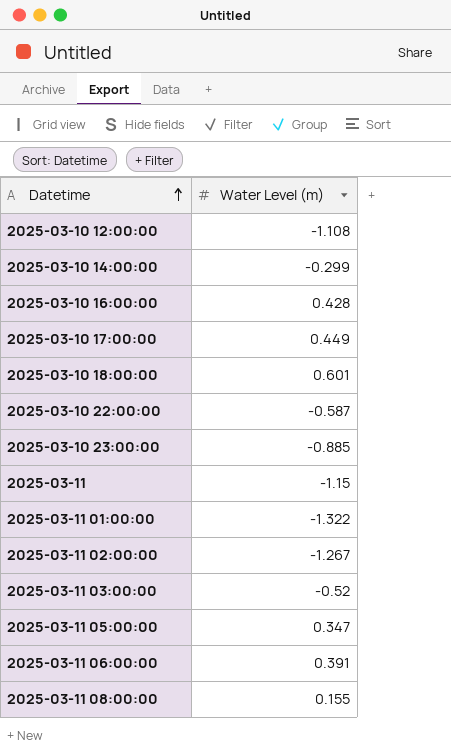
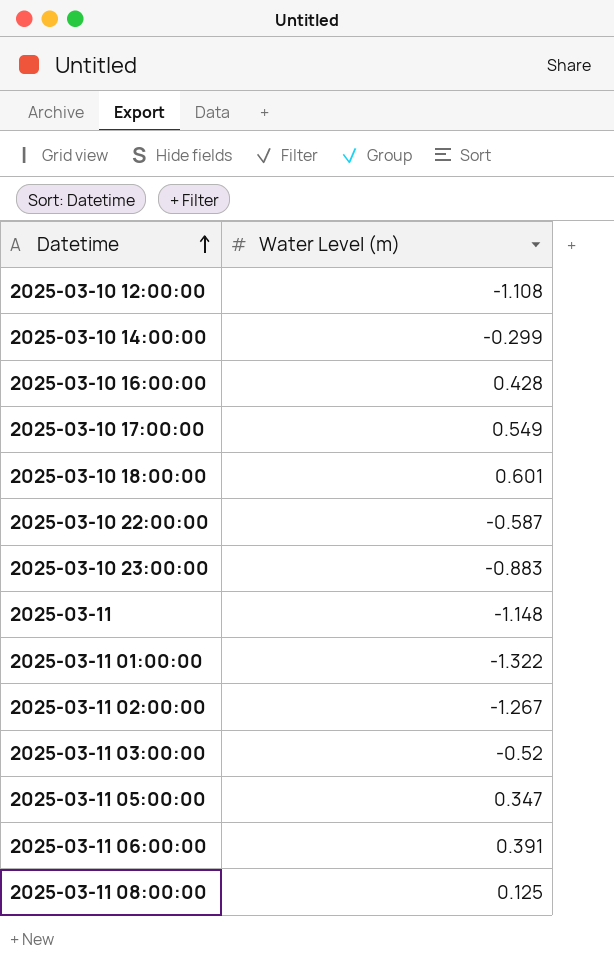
2025-03-10 17:00:00 | Water Level (m): 0.449 -> 0.549
2025-03-10 23:00:00 | Water Level (m): -0.885 -> -0.883
2025-03-11 | Water Level (m): -1.15 -> -1.148
2025-03-11 08:00:00 | Water Level (m): 0.155 -> 0.125

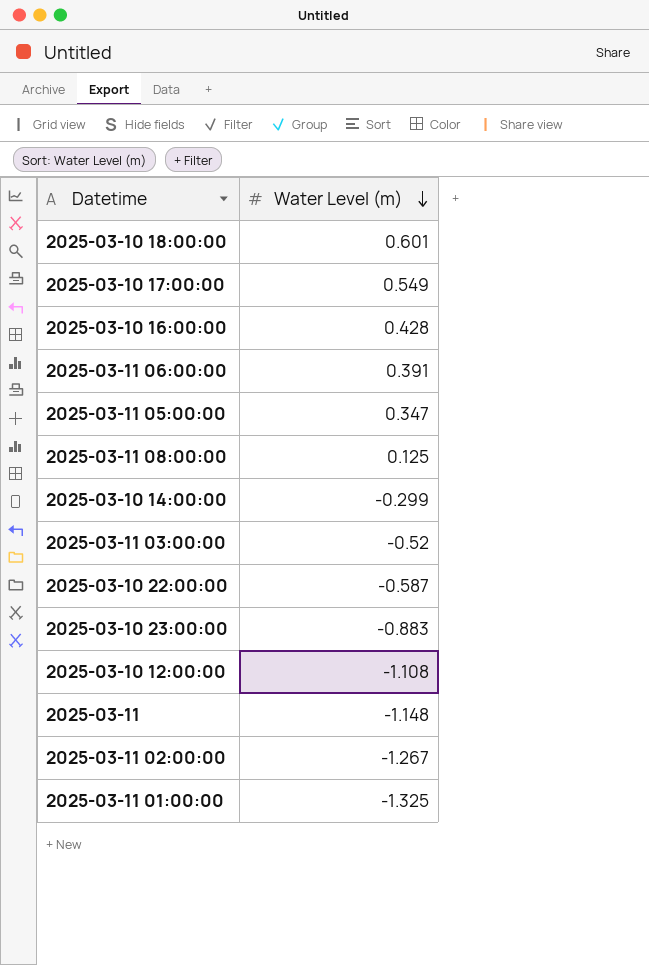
row order: Datetime ascending -> Water Level (m) descending
2025-03-11 01:00:00 | Water Level (m): -1.322 -> -1.325

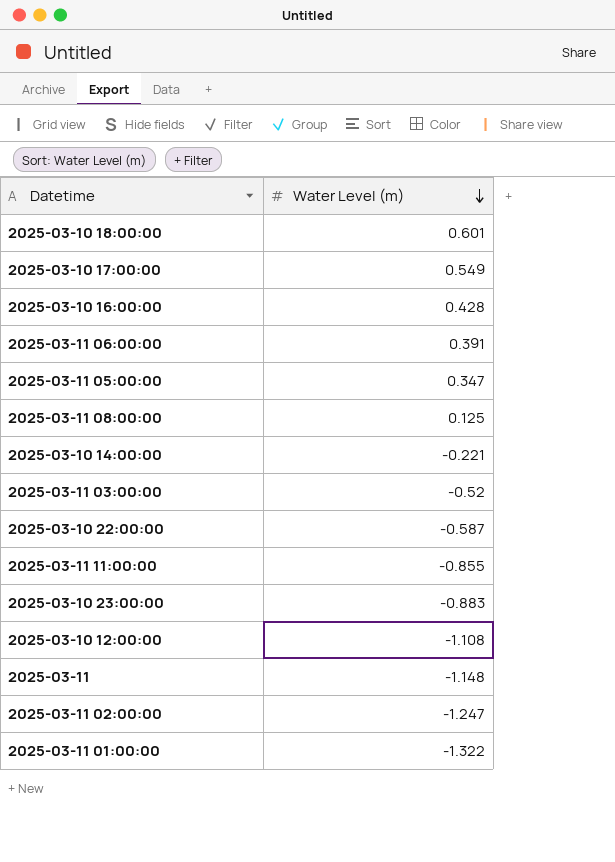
2025-03-10 14:00:00 | Water Level (m): -0.299 -> -0.221
row 2025-03-11 11:00:00: none -> -0.855
2025-03-11 02:00:00 | Water Level (m): -1.267 -> -1.247
2025-03-11 01:00:00 | Water Level (m): -1.325 -> -1.322

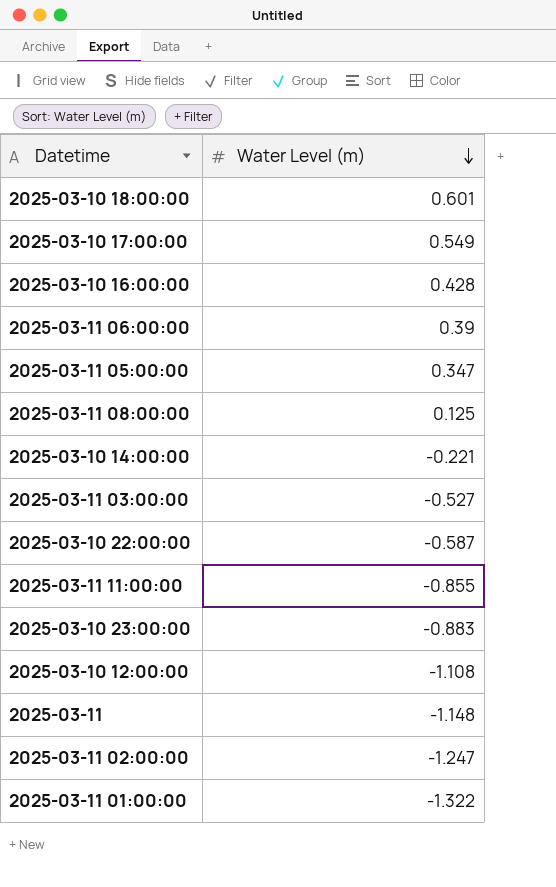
2025-03-11 06:00:00 | Water Level (m): 0.391 -> 0.39
2025-03-11 03:00:00 | Water Level (m): -0.52 -> -0.527

